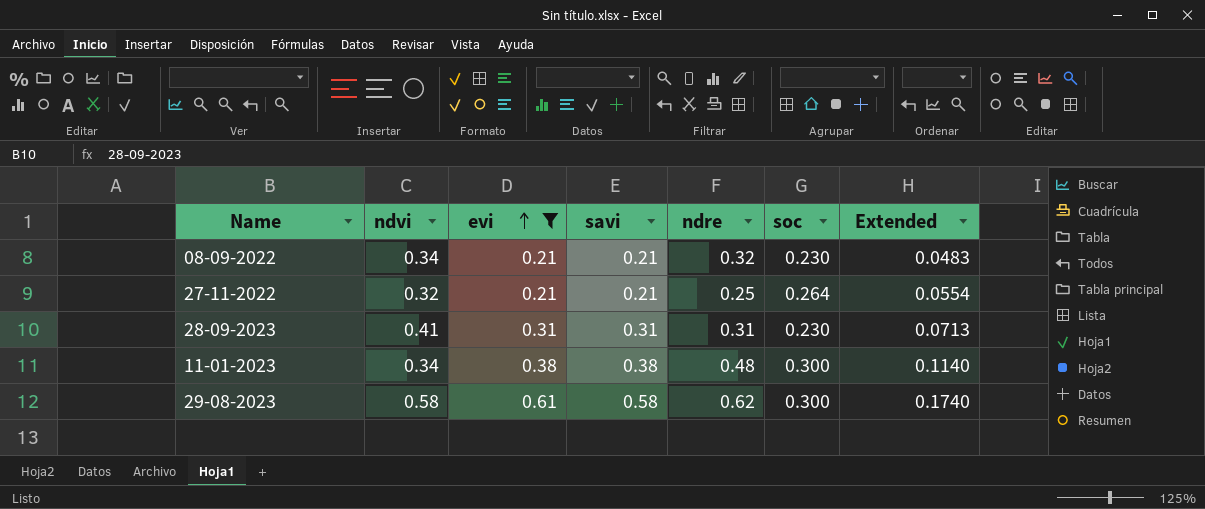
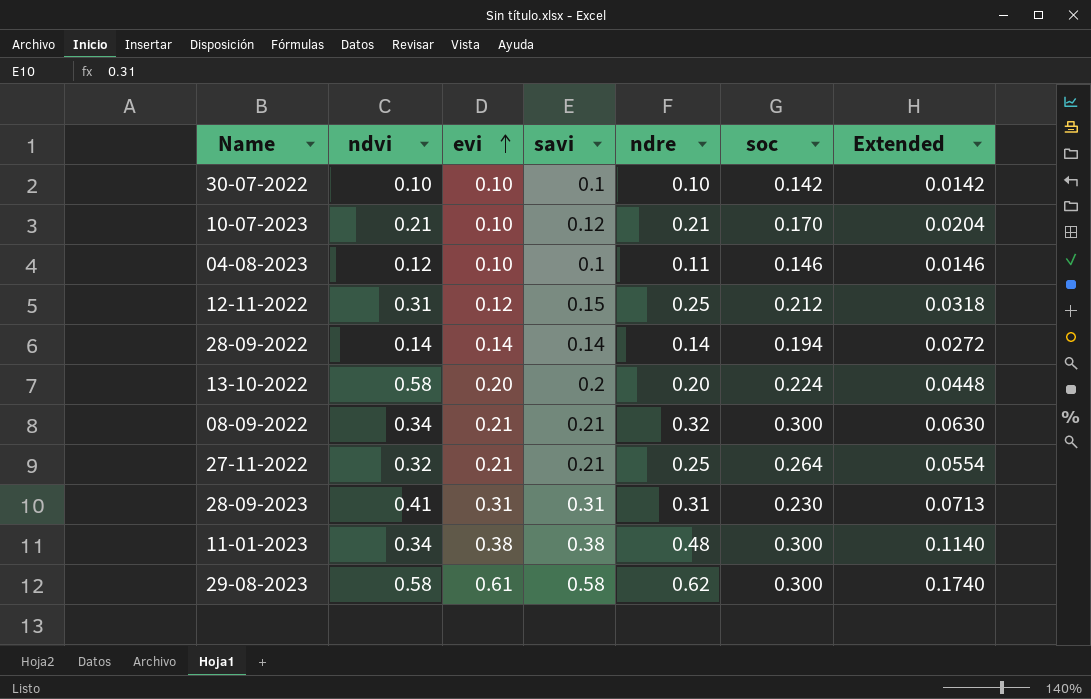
filter: evi >= 0.21 -> none
08-09-2022 | soc: 0.230 -> 0.300
08-09-2022 | Extended: 0.0483 -> 0.0630

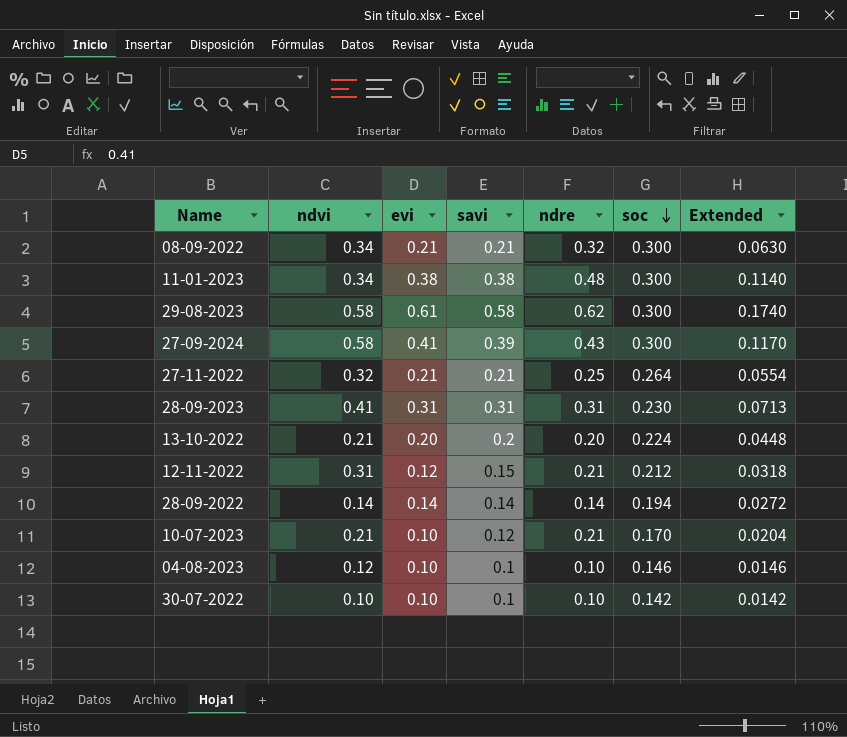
row order: evi ascending -> soc descending
row 27-09-2024: none -> 0.58 | 0.41 | 0.39 | 0.43 | 0.300 | 0.1170
13-10-2022 | ndvi: 0.58 -> 0.21
12-11-2022 | ndre: 0.25 -> 0.21
04-08-2023 | ndre: 0.11 -> 0.10

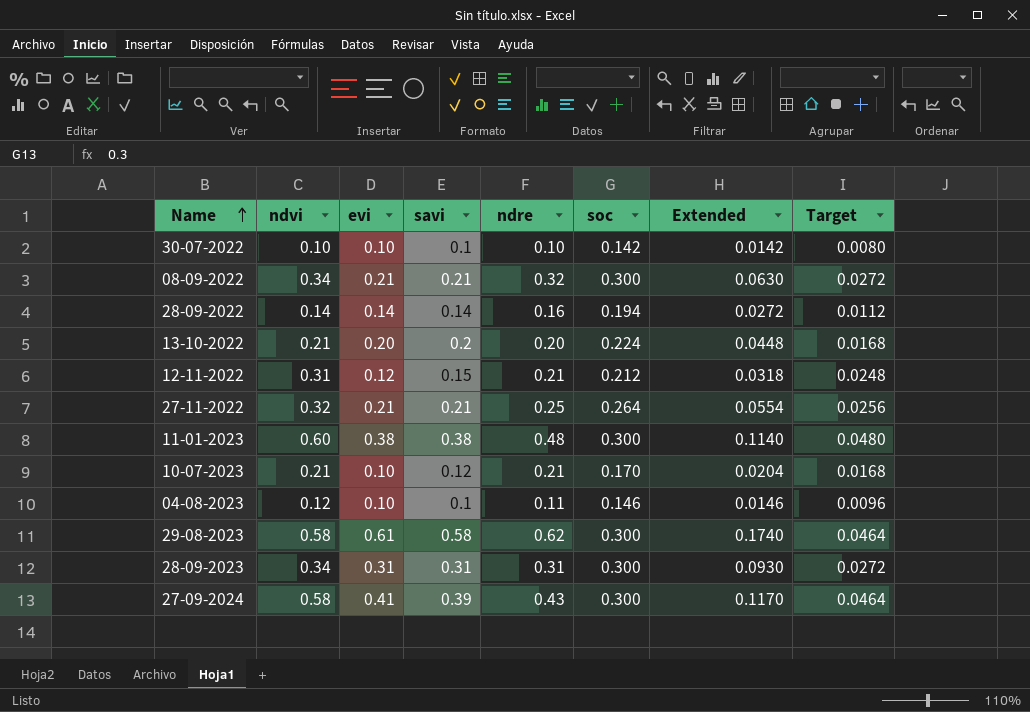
row order: soc descending -> Name ascending
column Target | formula: none -> [ndvi] * 0.08
28-09-2022 | ndre: 0.14 -> 0.16
11-01-2023 | ndvi: 0.34 -> 0.60
04-08-2023 | ndre: 0.10 -> 0.11
28-09-2023 | ndvi: 0.41 -> 0.34
28-09-2023 | soc: 0.230 -> 0.300
28-09-2023 | Extended: 0.0713 -> 0.0930

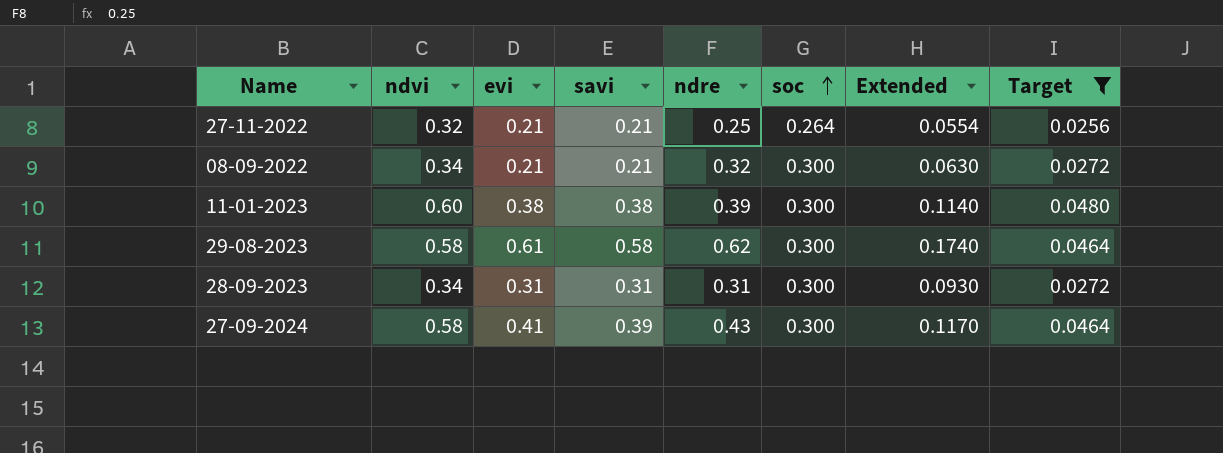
filter: none -> Target >= 0.0256
row order: Name ascending -> soc ascending
11-01-2023 | ndre: 0.48 -> 0.39

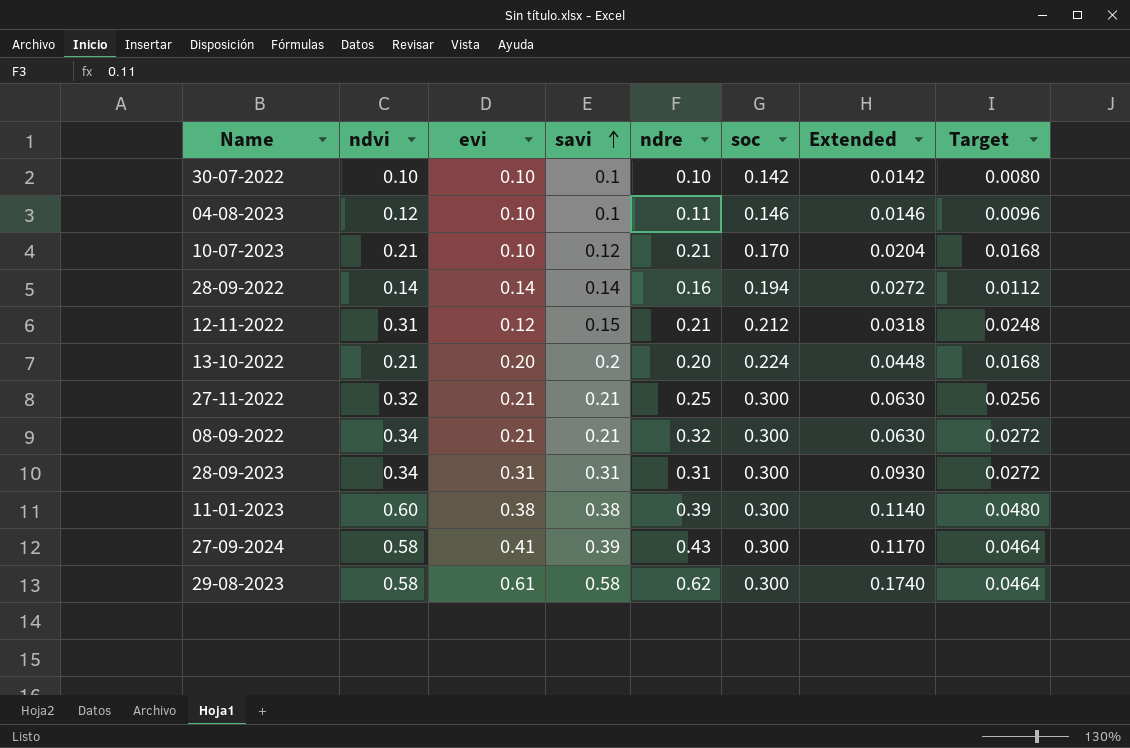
filter: Target >= 0.0256 -> none
row order: soc ascending -> savi ascending
27-11-2022 | soc: 0.264 -> 0.300
27-11-2022 | Extended: 0.0554 -> 0.0630

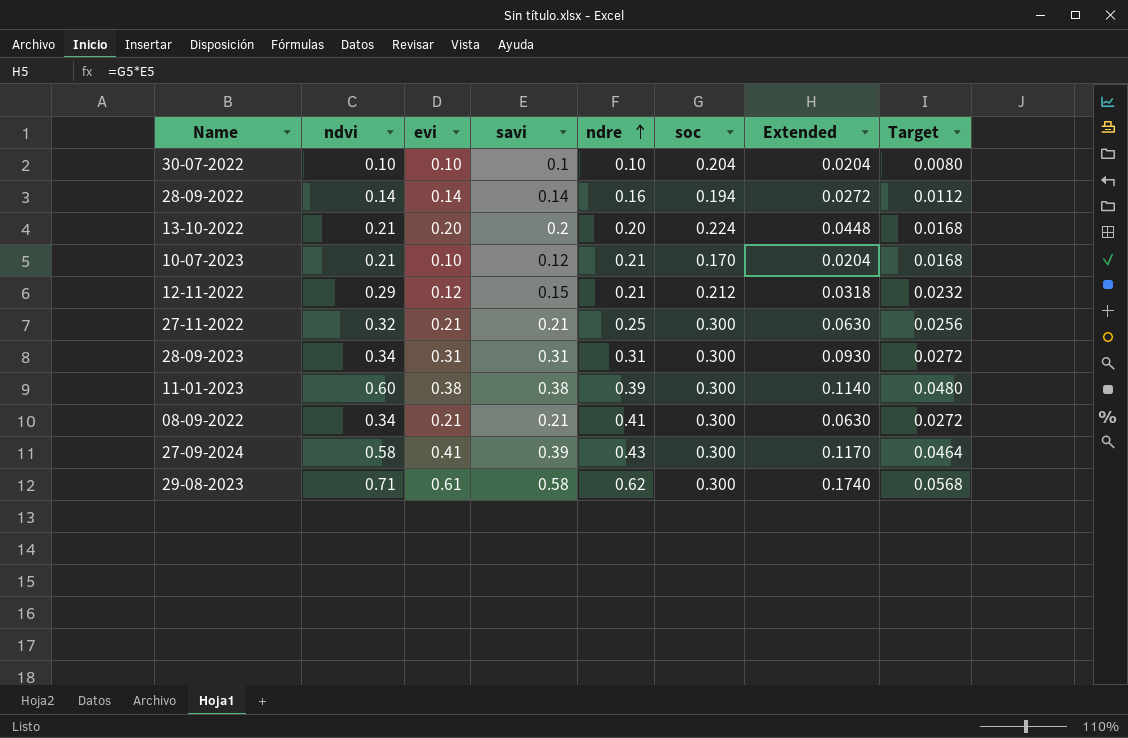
row order: savi ascending -> ndre ascending
row 04-08-2023: 0.12 | 0.10 | 0.1 | 0.11 | 0.146 | 0.0146 | 0.0096 -> none
30-07-2022 | soc: 0.142 -> 0.204
30-07-2022 | Extended: 0.0142 -> 0.0204
12-11-2022 | ndvi: 0.31 -> 0.29
12-11-2022 | Target: 0.0248 -> 0.0232
08-09-2022 | ndre: 0.32 -> 0.41
29-08-2023 | ndvi: 0.58 -> 0.71
29-08-2023 | Target: 0.0464 -> 0.0568

